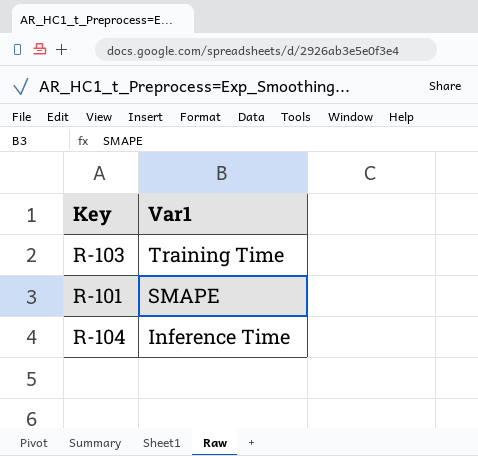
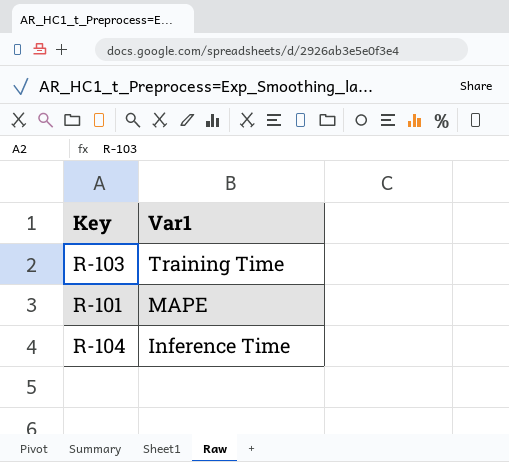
R-101 | Var1: SMAPE -> MAPE

